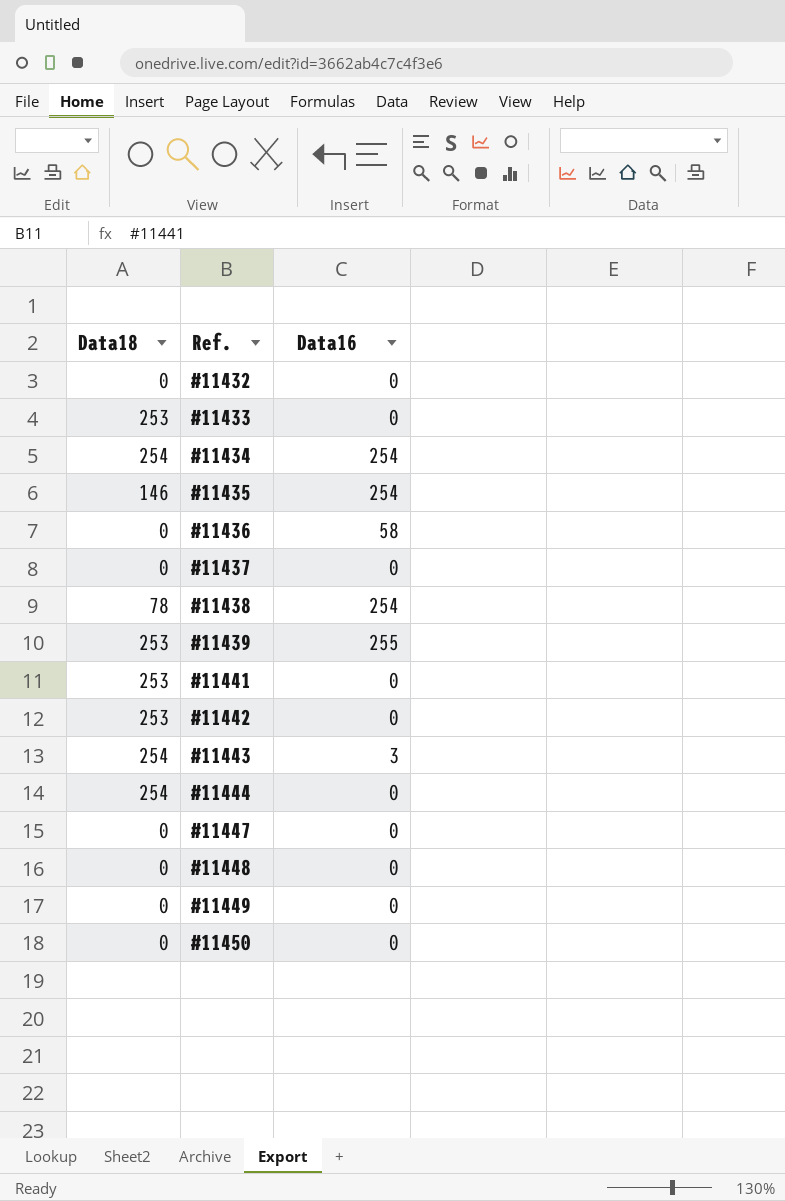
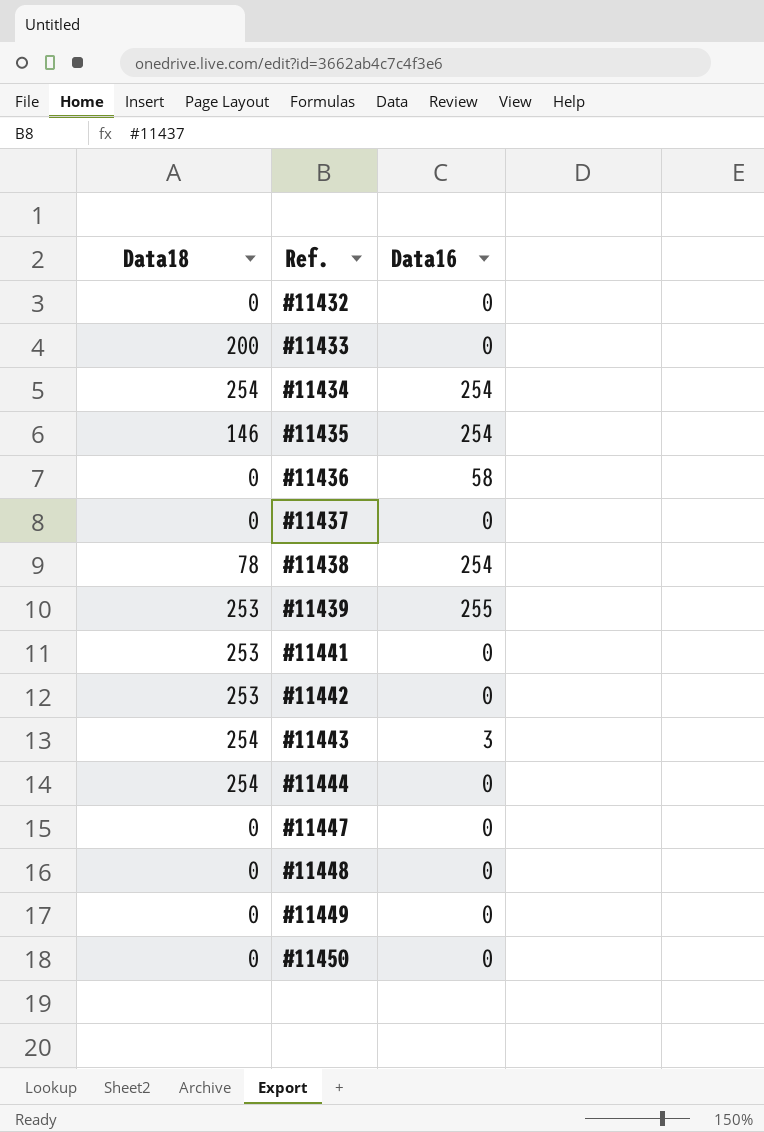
#11433 | Data18: 253 -> 200

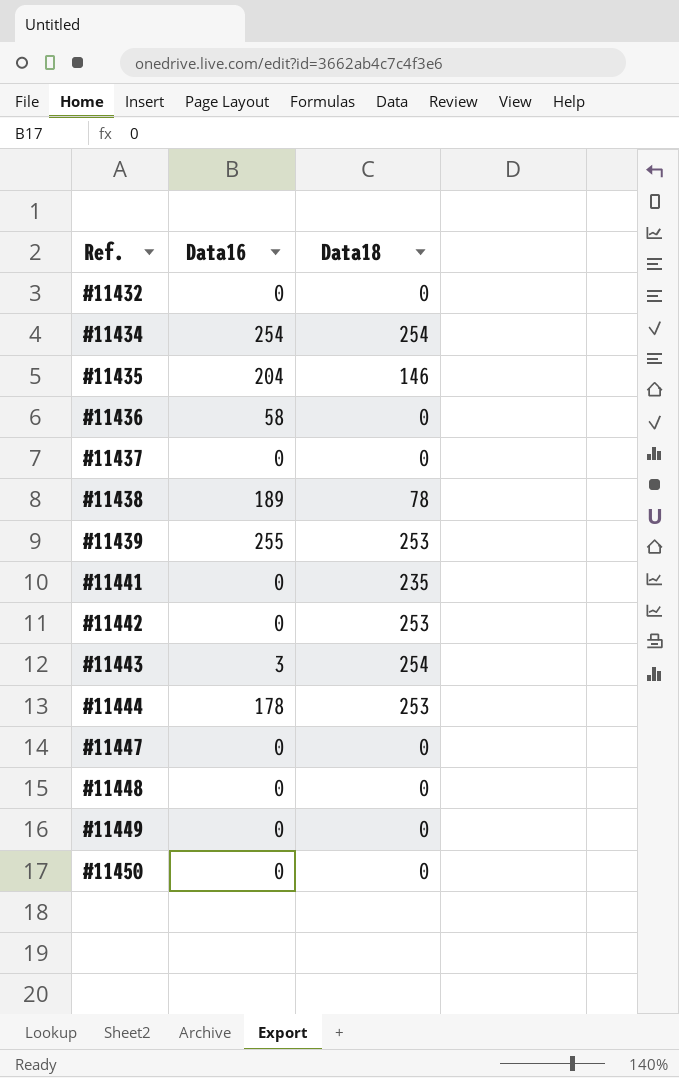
column Data18 | position: 1 -> 3
row #11433: 200 | 0 -> none
#11435 | Data16: 254 -> 204
#11438 | Data16: 254 -> 189
#11441 | Data18: 253 -> 235
#11444 | Data16: 0 -> 178
#11444 | Data18: 254 -> 253

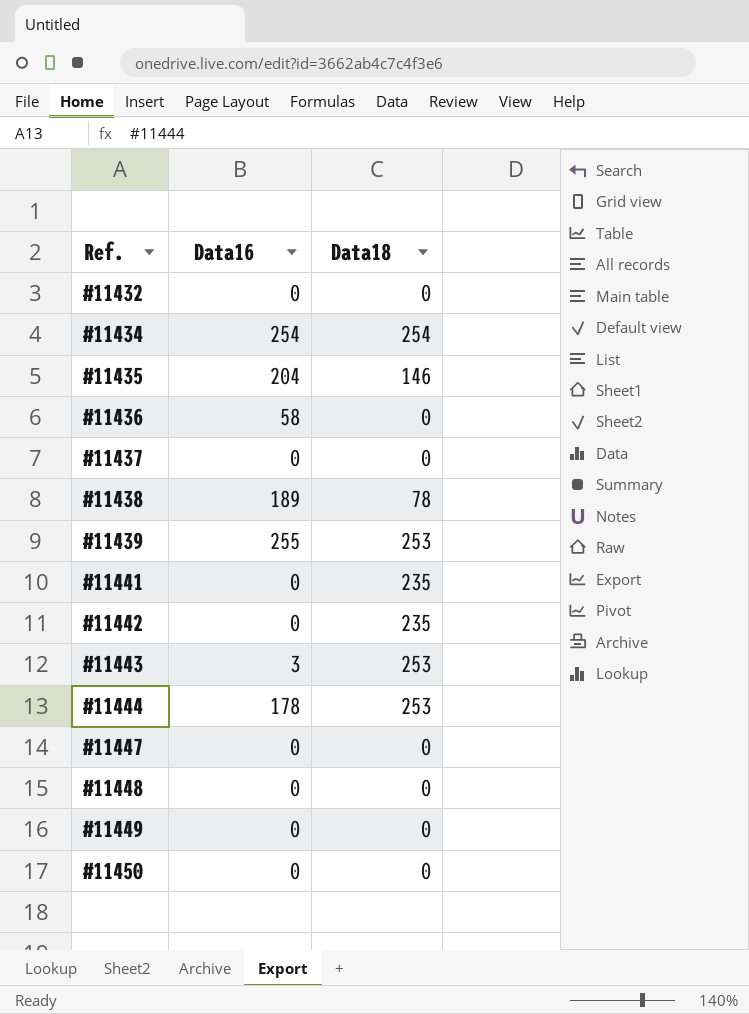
#11442 | Data18: 253 -> 235
#11443 | Data18: 254 -> 253

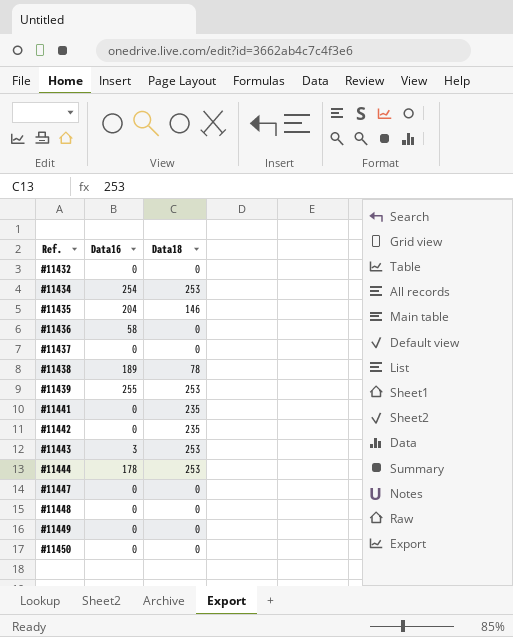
#11434 | Data18: 254 -> 253

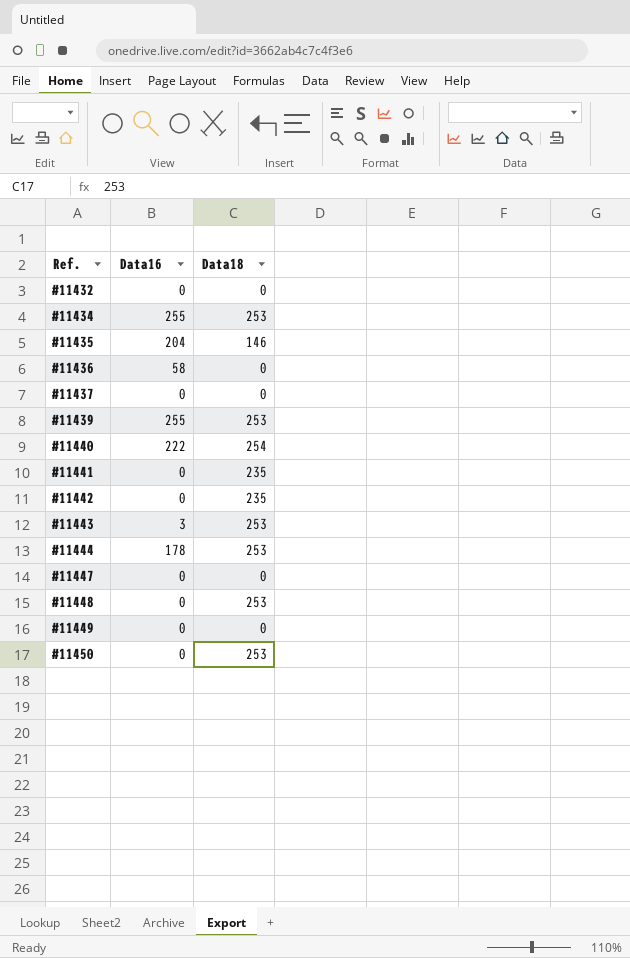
row #11438: 189 | 78 -> none
#11434 | Data16: 254 -> 255
row #11440: none -> 222 | 254
#11448 | Data18: 0 -> 253
#11450 | Data18: 0 -> 253

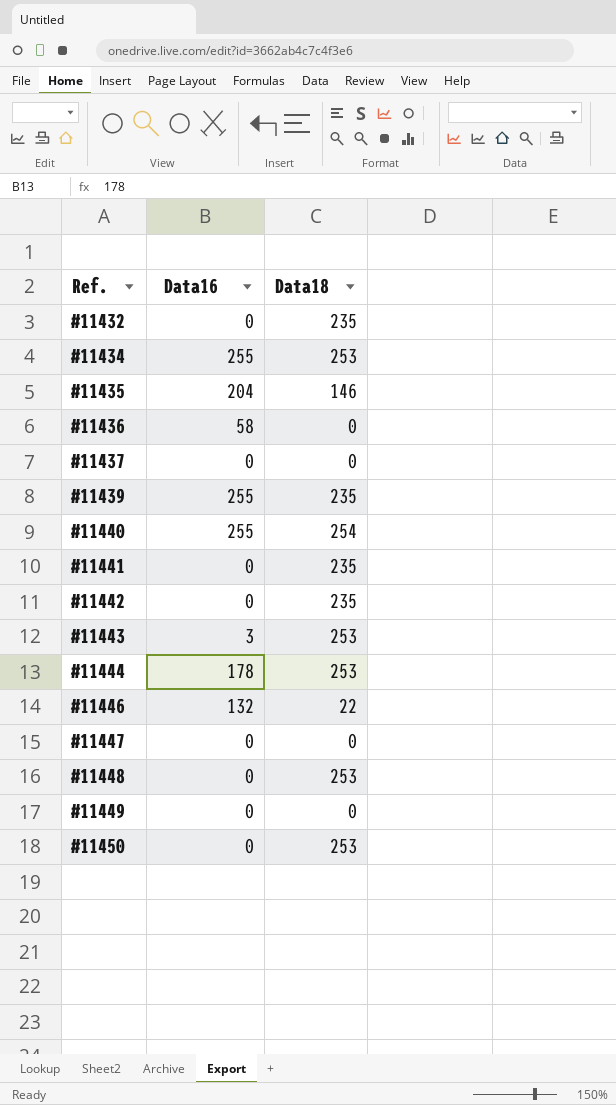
#11432 | Data18: 0 -> 235
#11439 | Data18: 253 -> 235
#11440 | Data16: 222 -> 255
row #11446: none -> 132 | 22

